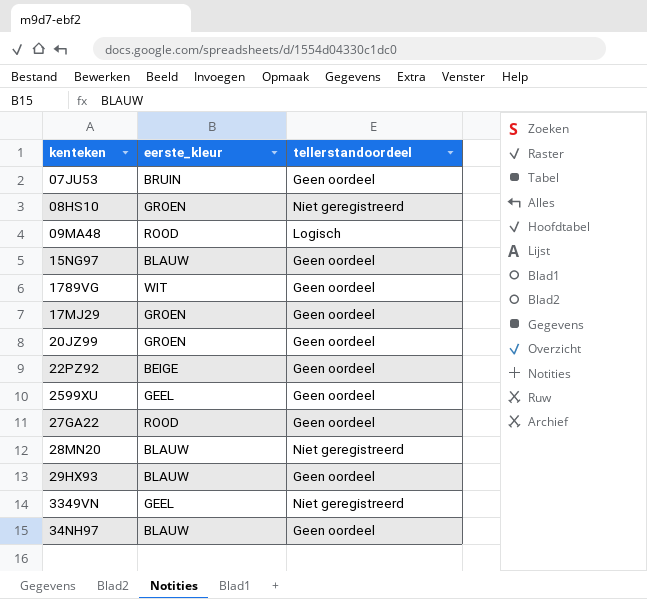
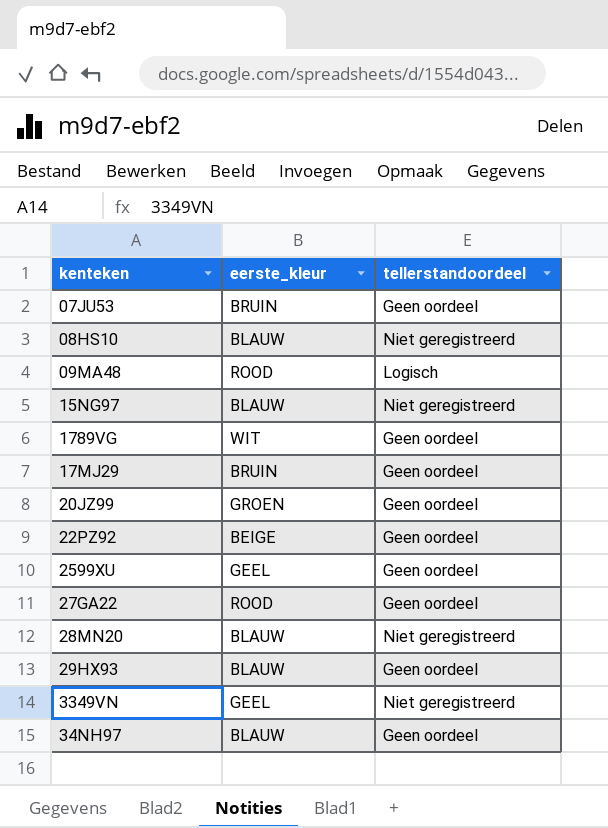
08HS10 | eerste_kleur: GROEN -> BLAUW
15NG97 | tellerstandoordeel: Geen oordeel -> Niet geregistreerd
17MJ29 | eerste_kleur: GROEN -> BRUIN

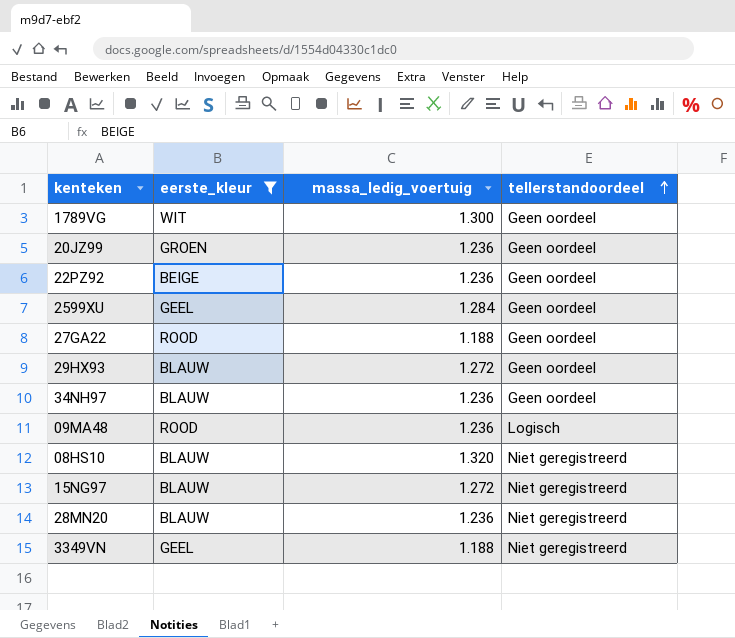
filter: none -> eerste_kleur != BRUIN
row order: none -> tellerstandoordeel ascending
column massa_ledig_voertuig | position: none -> 3

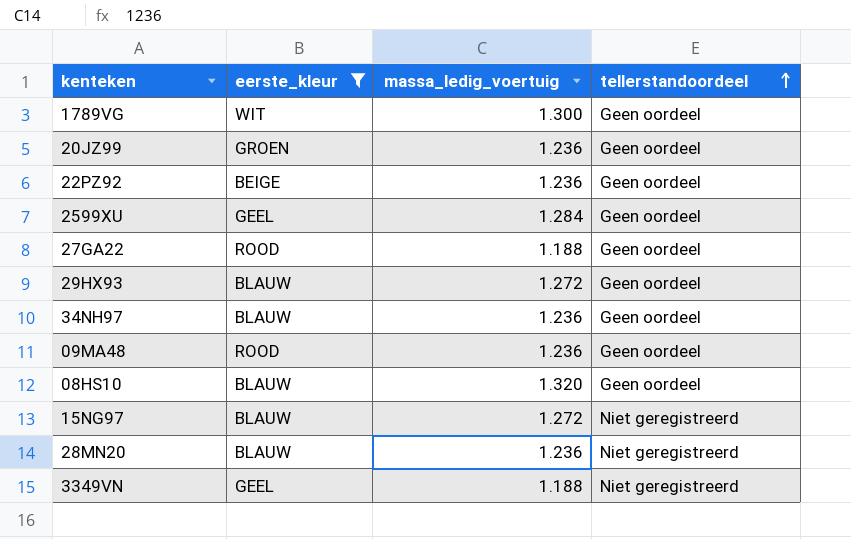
09MA48 | tellerstandoordeel: Logisch -> Geen oordeel
08HS10 | tellerstandoordeel: Niet geregistreerd -> Geen oordeel

